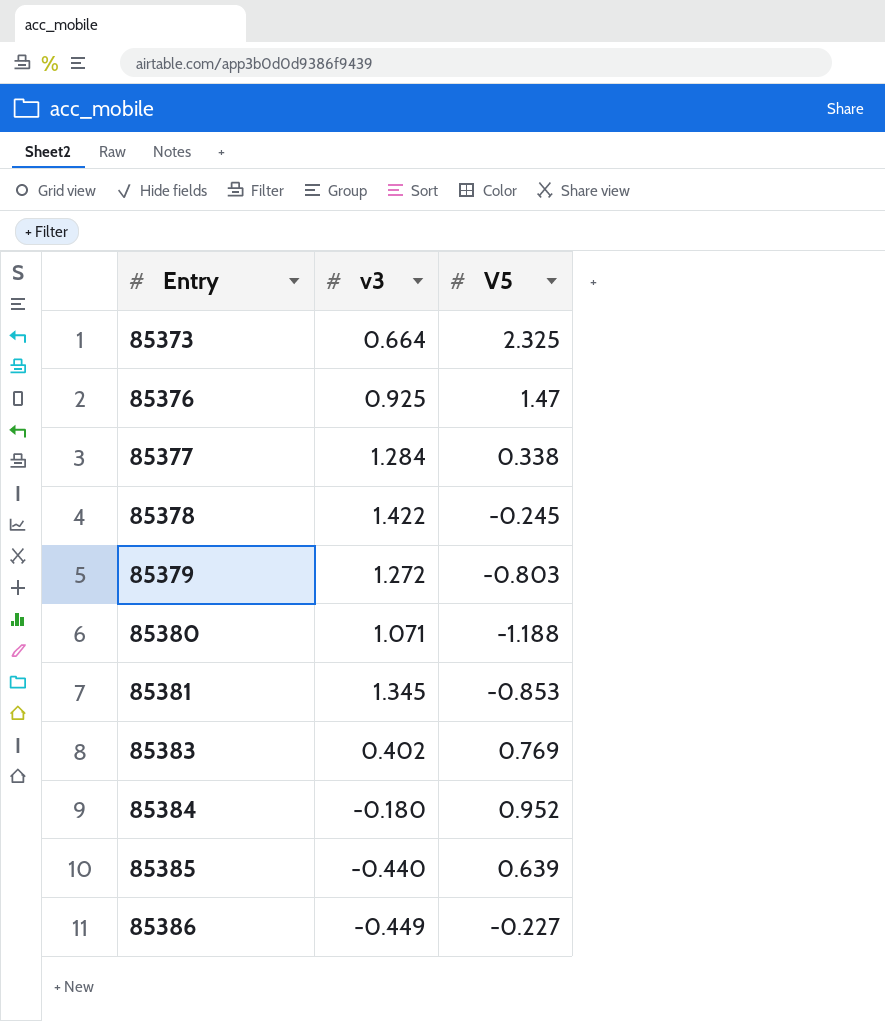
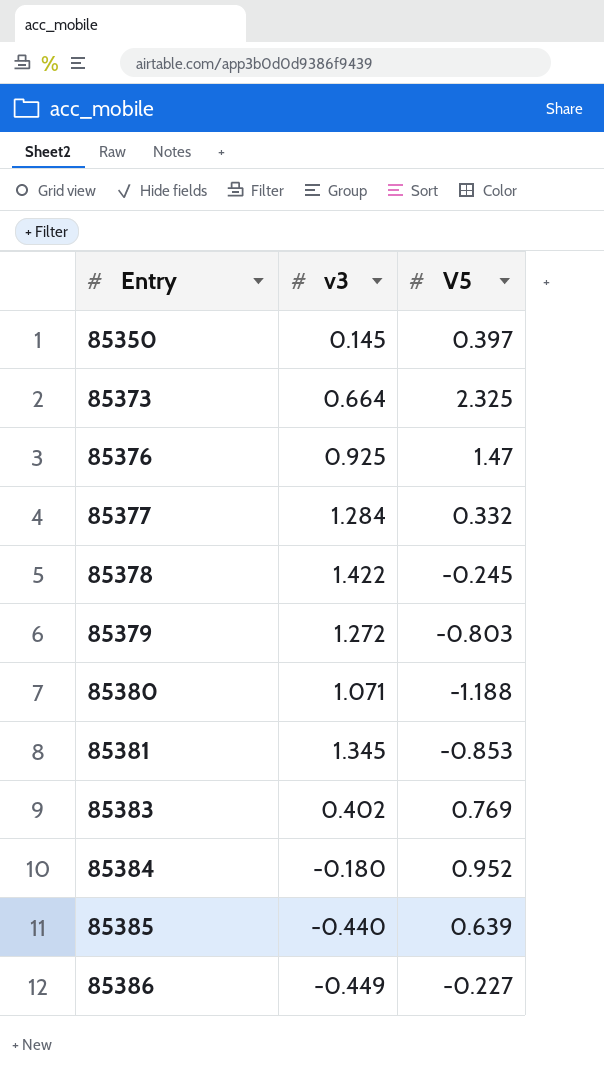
row 85350: none -> 0.145 | 0.397
85377 | V5: 0.338 -> 0.332

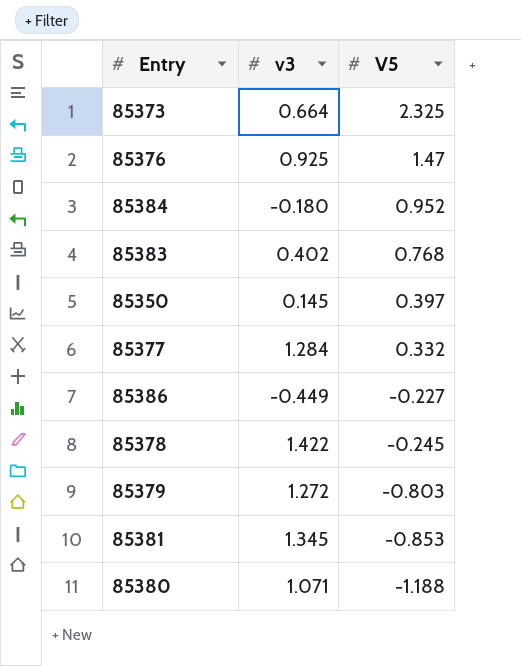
row order: Entry ascending -> V5 descending
row 85385: -0.440 | 0.639 -> none
85383 | V5: 0.769 -> 0.768

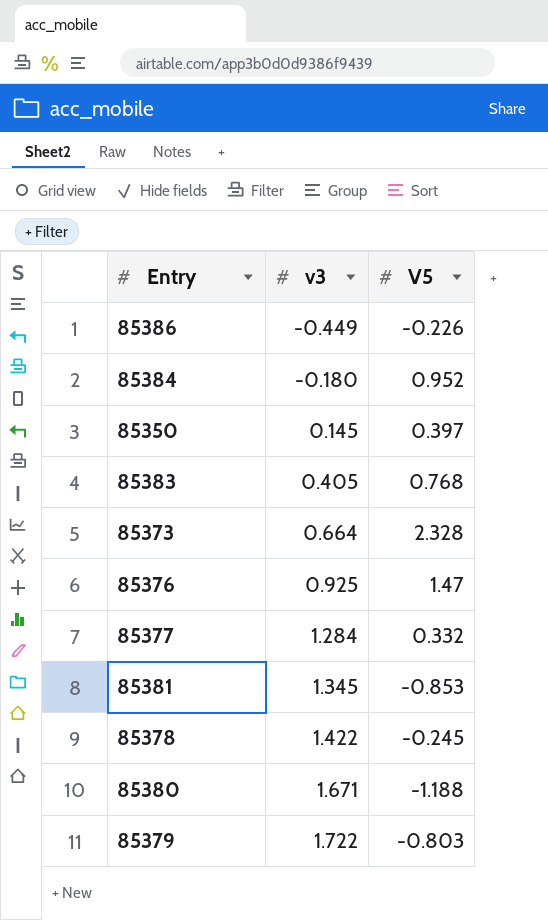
row order: V5 descending -> v3 ascending
85386 | V5: -0.227 -> -0.226
85383 | v3: 0.402 -> 0.405
85373 | V5: 2.325 -> 2.328
85380 | v3: 1.071 -> 1.671
85379 | v3: 1.272 -> 1.722

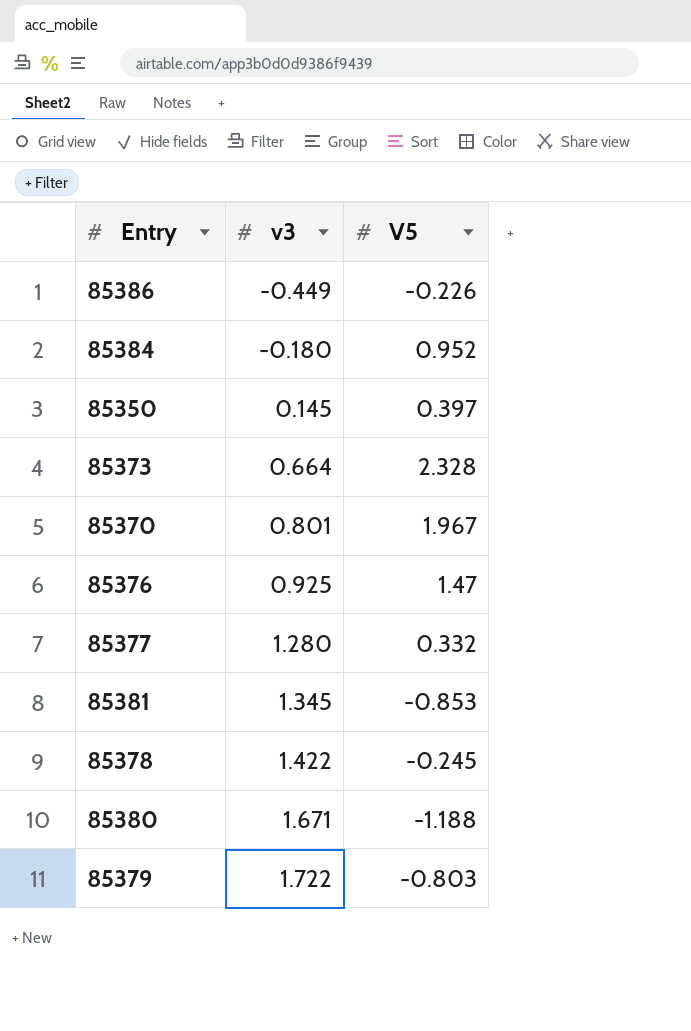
row 85383: 0.405 | 0.768 -> none
row 85370: none -> 0.801 | 1.967
85377 | v3: 1.284 -> 1.280

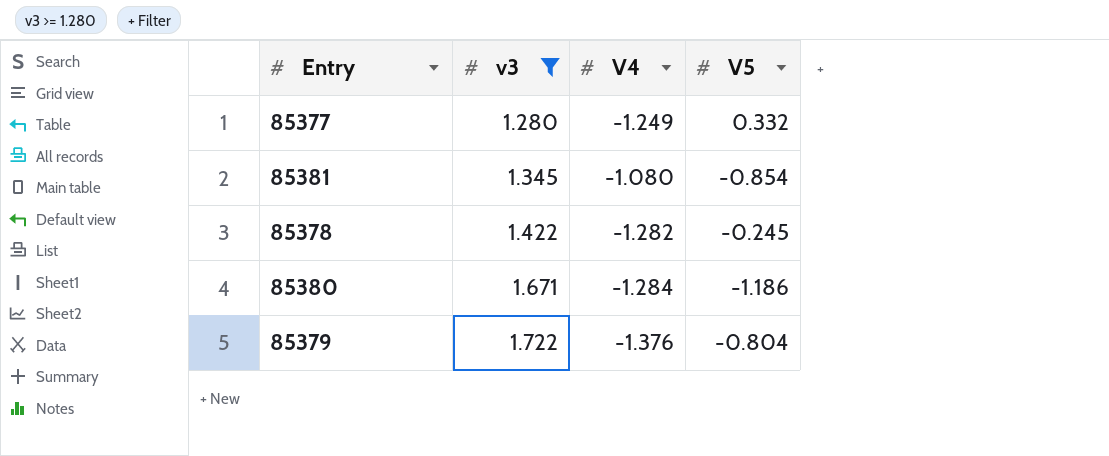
filter: none -> v3 >= 1.280
column V4 | position: none -> 3
85381 | V5: -0.853 -> -0.854
85380 | V5: -1.188 -> -1.186
85379 | V5: -0.803 -> -0.804

